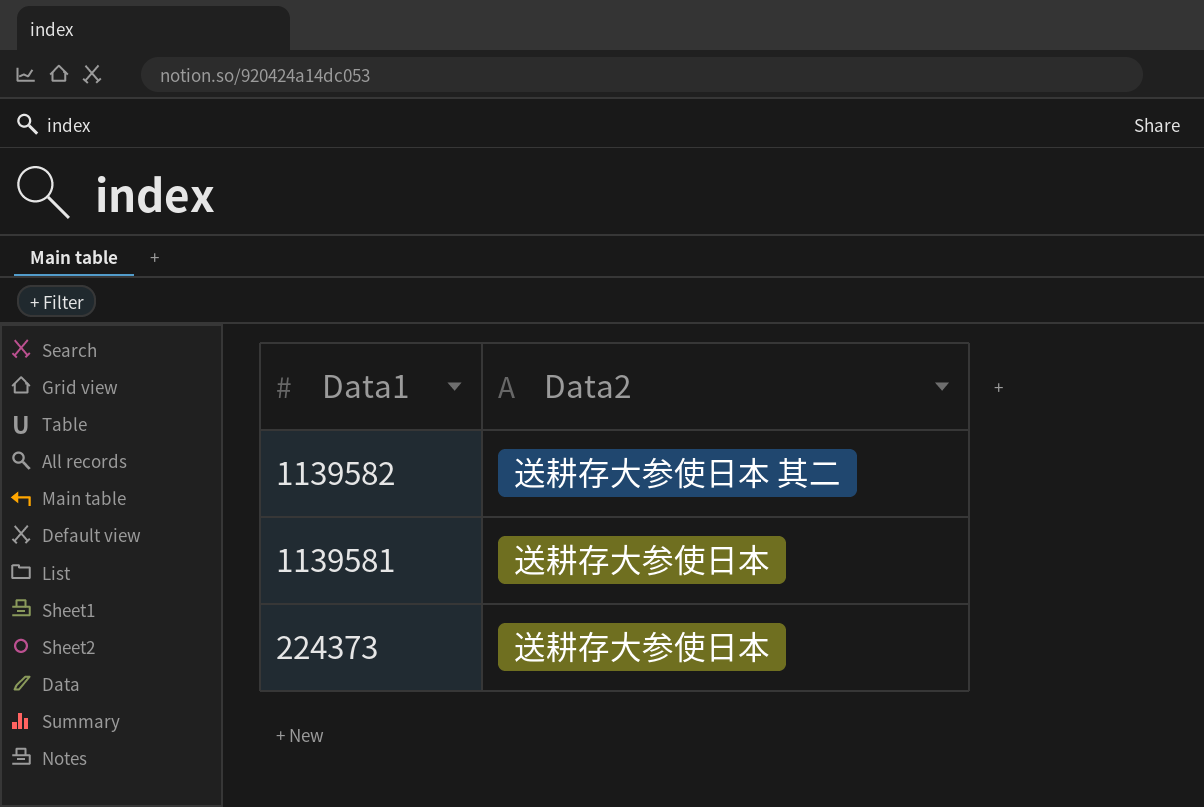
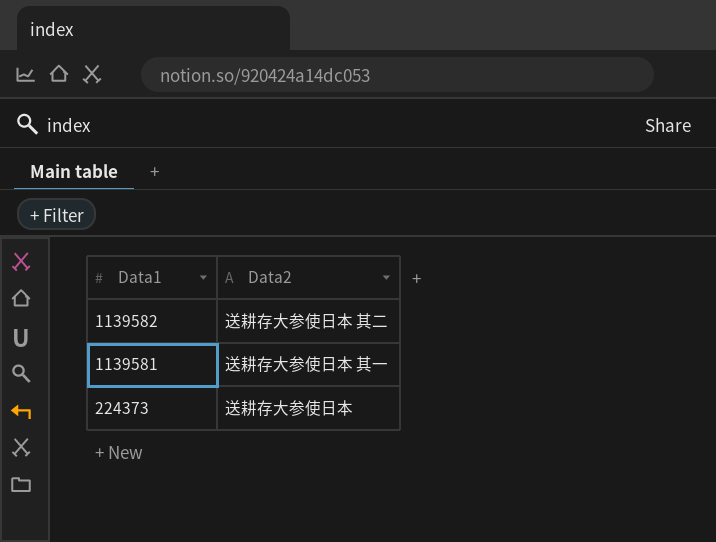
1139581 | Data2: 送耕存大参使日本 -> 送耕存大参使日本 其一

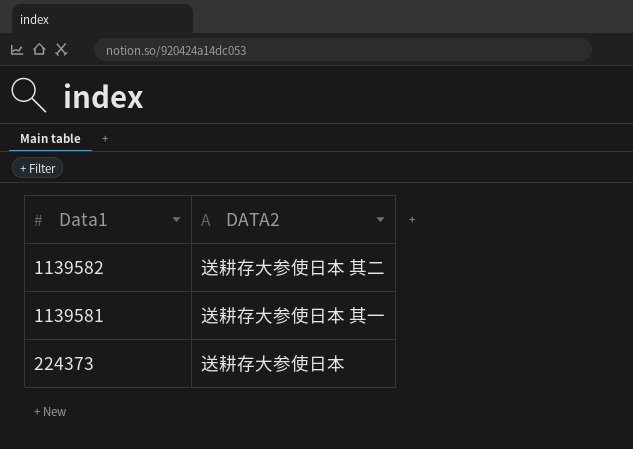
column name: Data2 -> DATA2

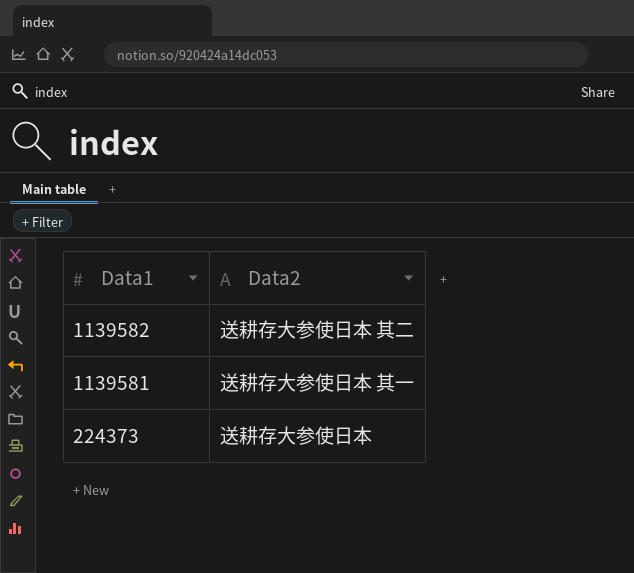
column name: DATA2 -> Data2

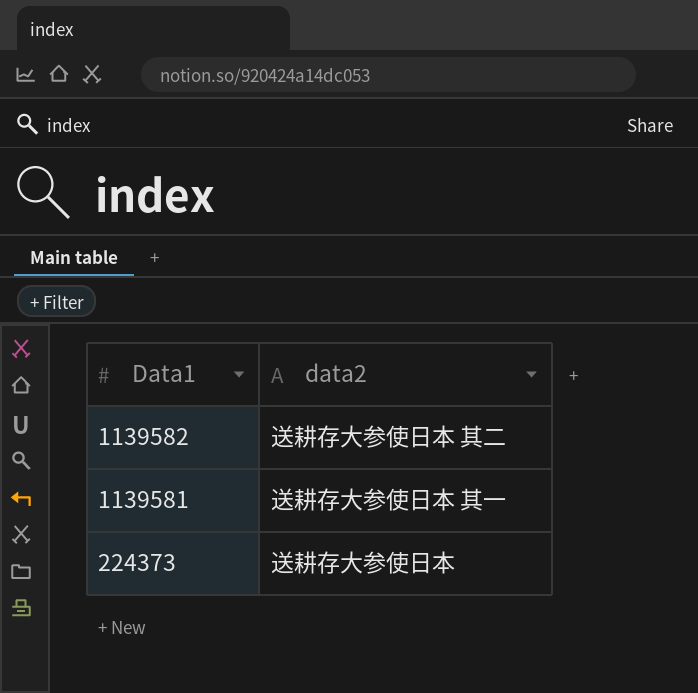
column name: Data2 -> data2

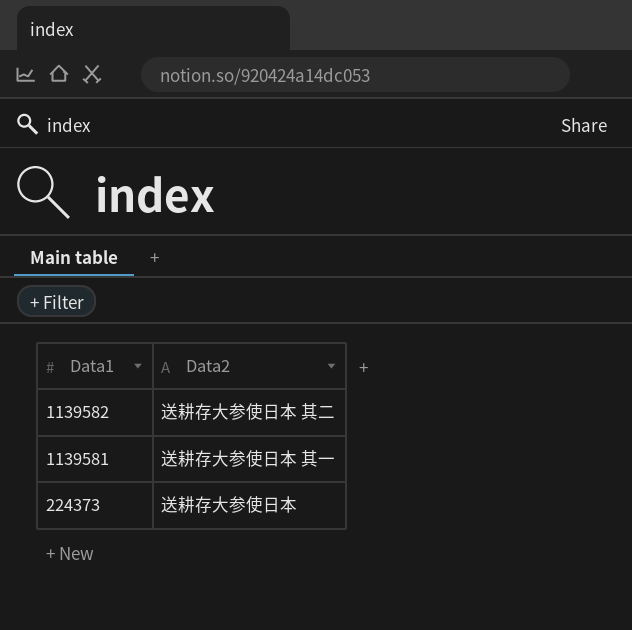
column name: data2 -> Data2

